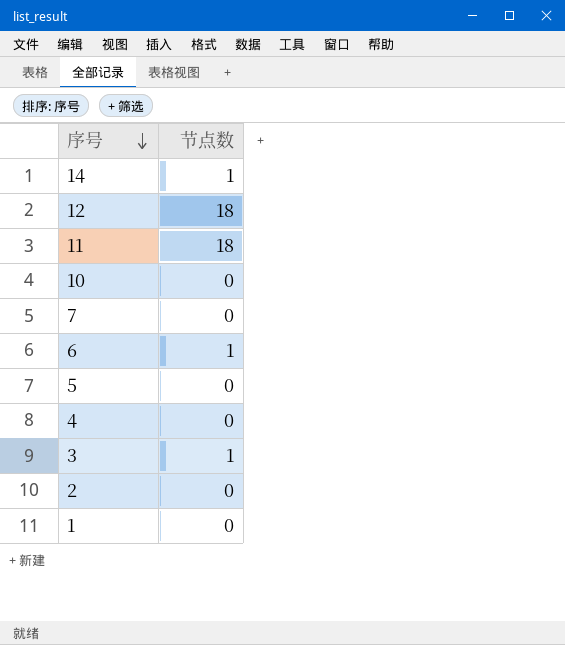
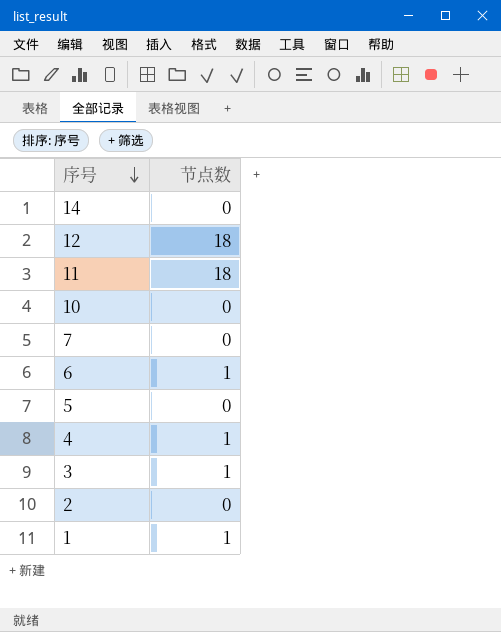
14 | 节点数: 1 -> 0
4 | 节点数: 0 -> 1
1 | 节点数: 0 -> 1

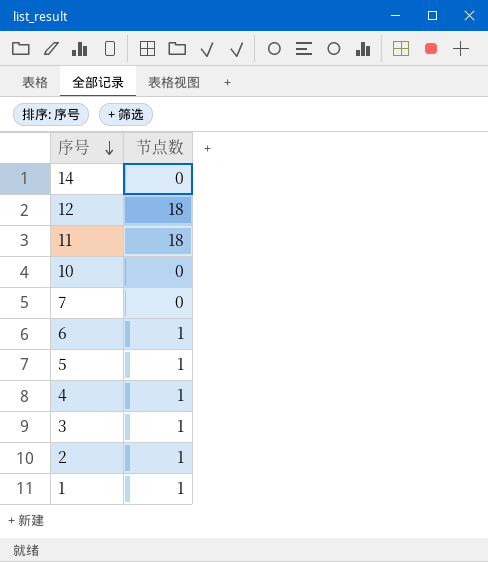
5 | 节点数: 0 -> 1
2 | 节点数: 0 -> 1

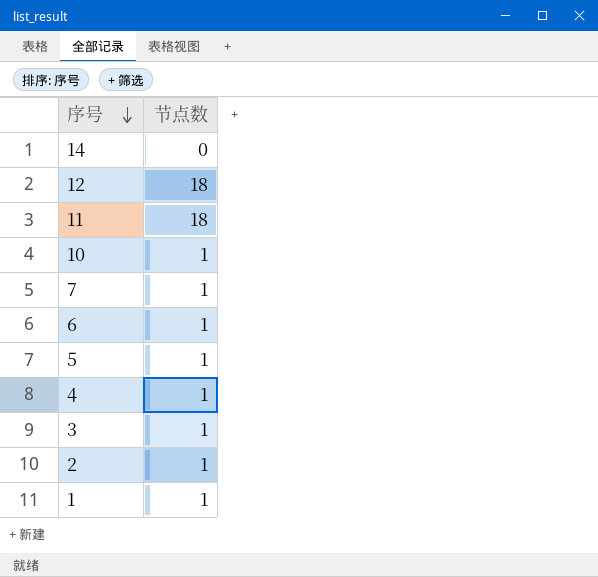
10 | 节点数: 0 -> 1
7 | 节点数: 0 -> 1

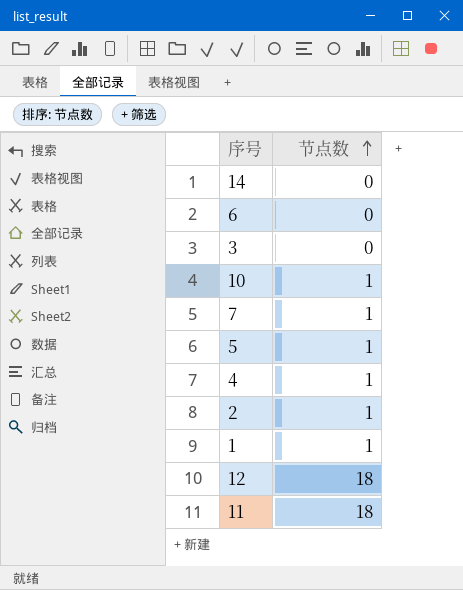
row order: 序号 descending -> 节点数 ascending
6 | 节点数: 1 -> 0
3 | 节点数: 1 -> 0

